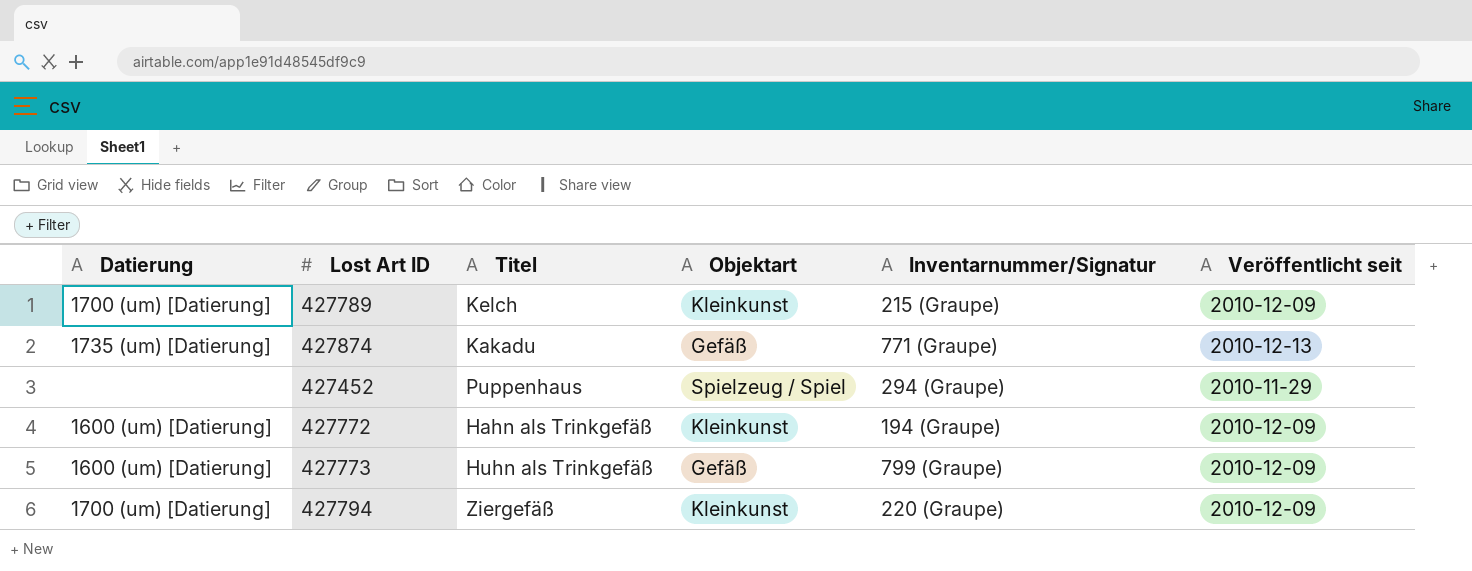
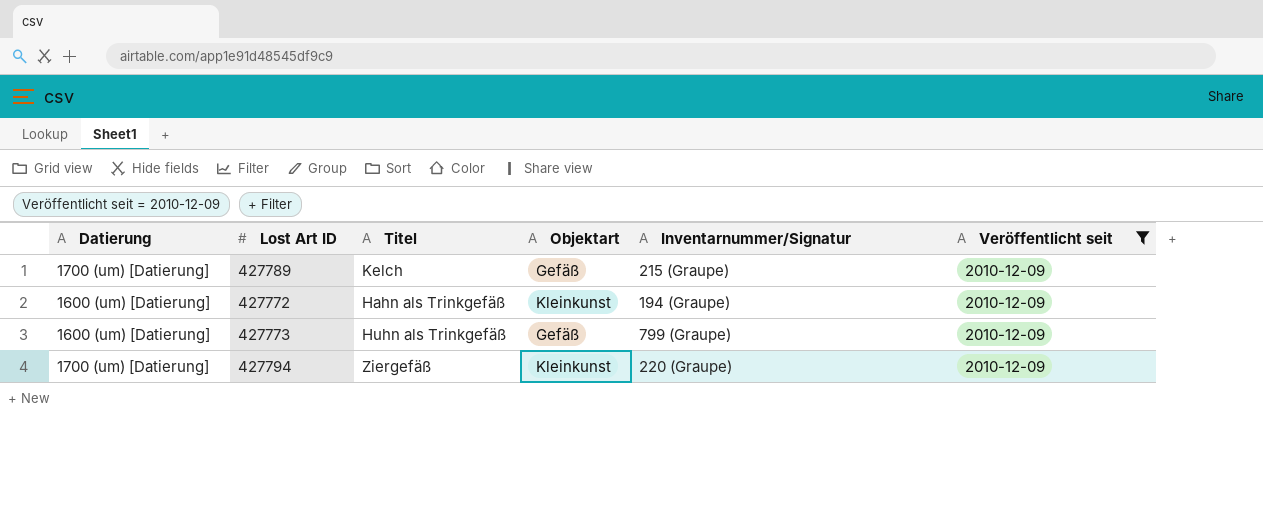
filter: none -> Veröffentlicht seit = 2010-12-09
427789 | Objektart: Kleinkunst -> Gefäß

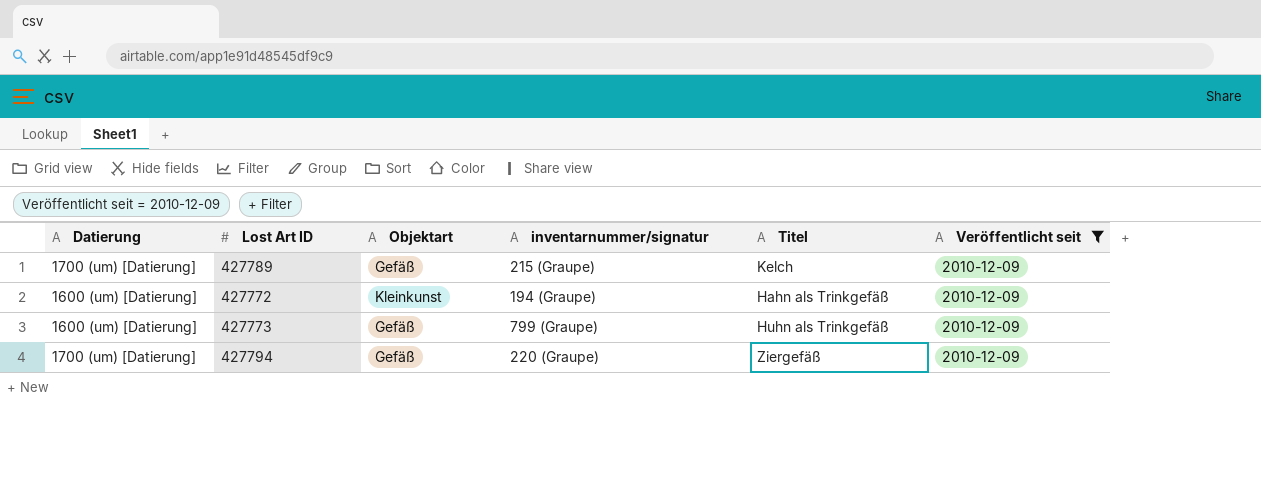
column name: Inventarnummer/Signatur -> inventarnummer/signatur
column Titel | position: 3 -> 5
427794 | Objektart: Kleinkunst -> Gefäß

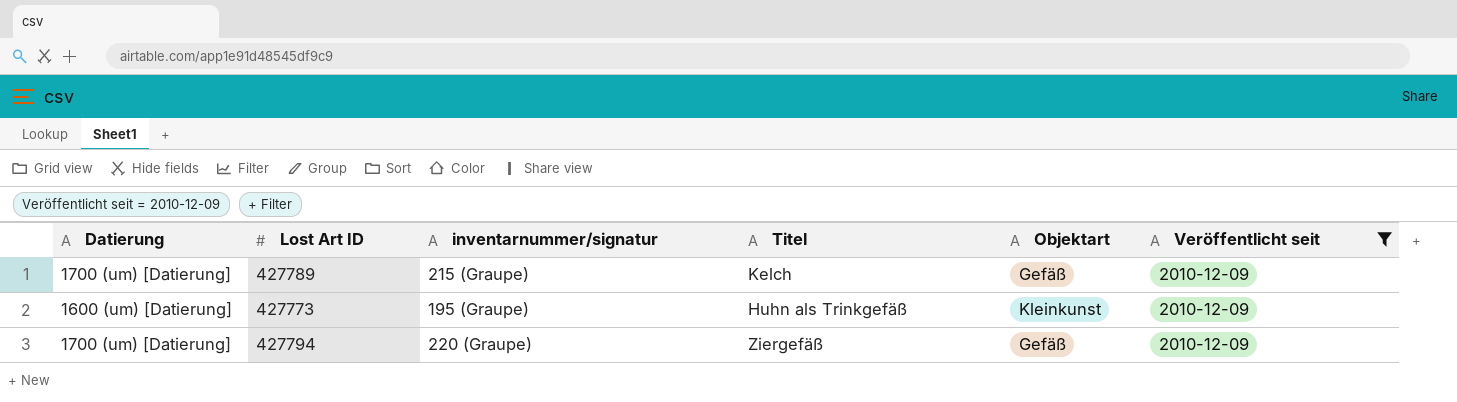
column Objektart | position: 3 -> 5
row 427772: 1600 (um) [Datierung] | Kleinkunst | 194 (Graupe) | Hahn als Trinkgefäß | 2010-12-09 -> none
427773 | inventarnummer/signatur: 799 (Graupe) -> 195 (Graupe)
427773 | Objektart: Gefäß -> Kleinkunst

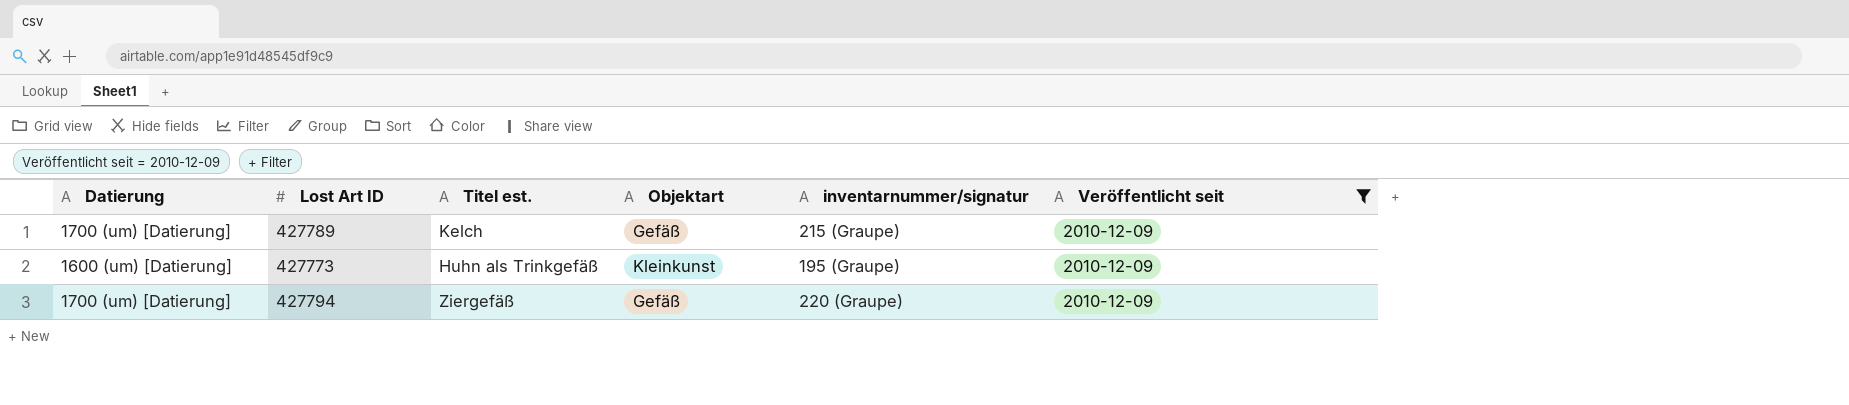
column name: Titel -> Titel est.
column inventarnummer/signatur | position: 3 -> 5

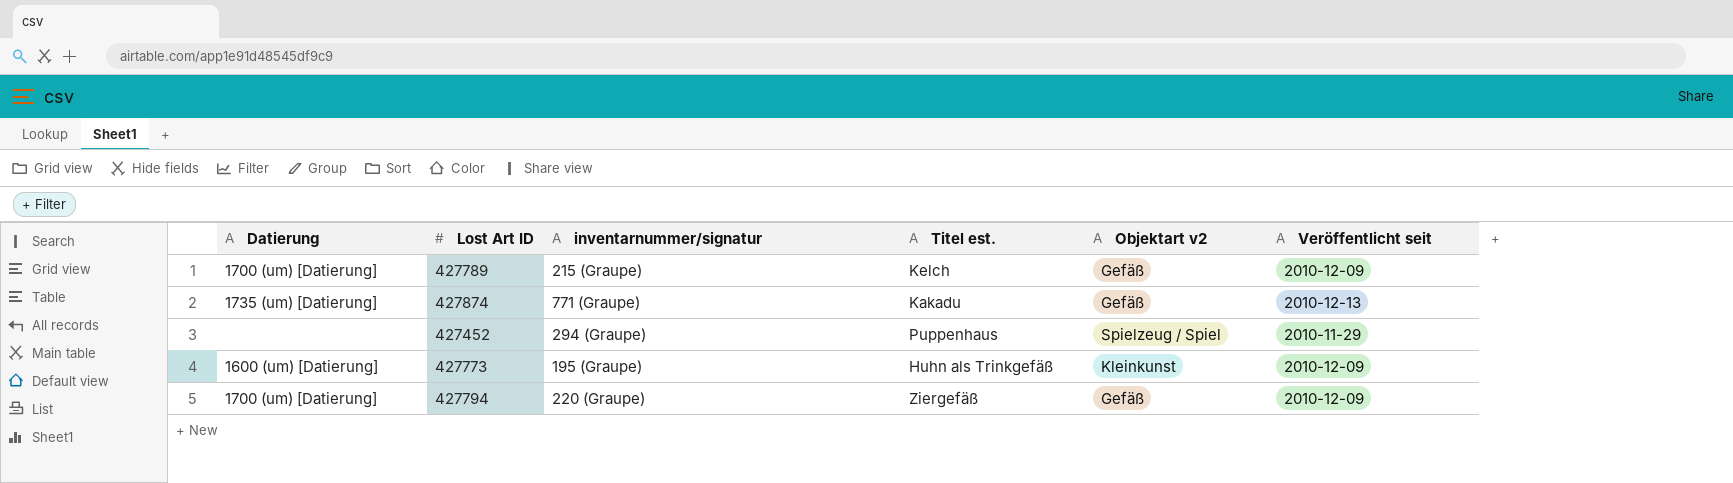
filter: Veröffentlicht seit = 2010-12-09 -> none
column inventarnummer/signatur | position: 5 -> 3
column name: Objektart -> Objektart v2

